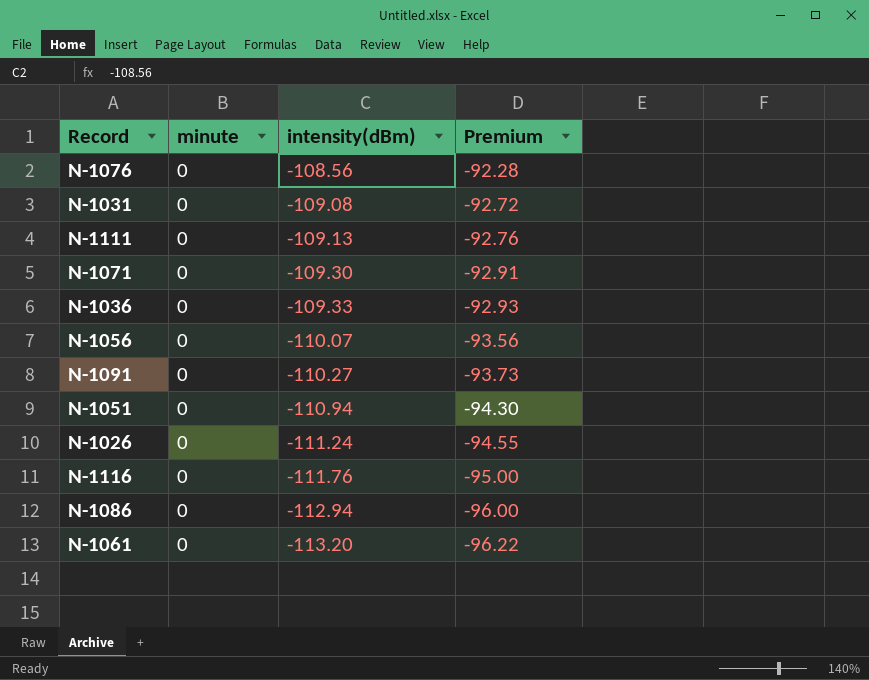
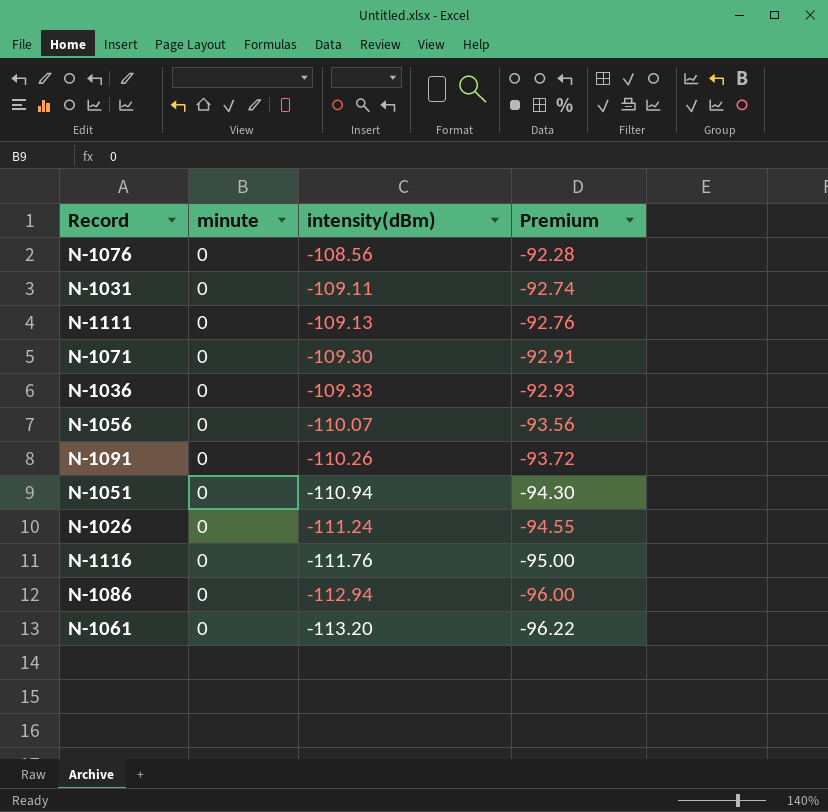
N-1031 | intensity(dBm): -109.08 -> -109.11
N-1031 | Premium: -92.72 -> -92.74
N-1091 | intensity(dBm): -110.27 -> -110.26
N-1091 | Premium: -93.73 -> -93.72

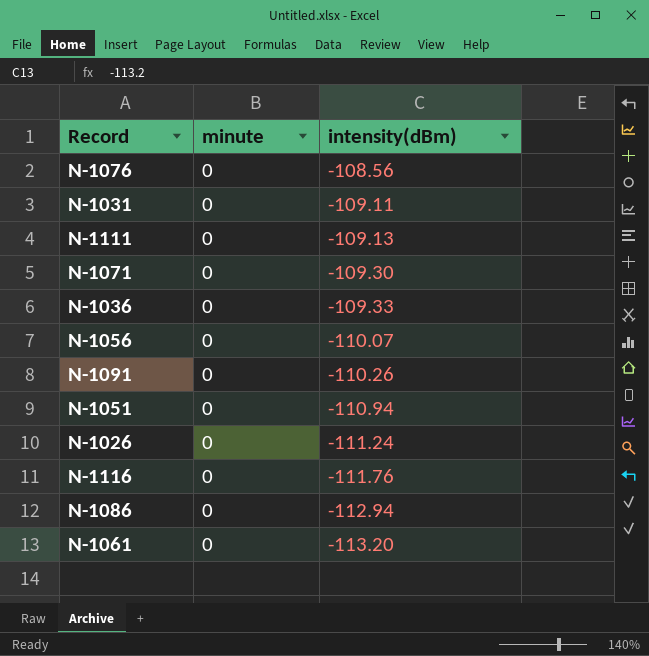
column Premium | formula: [intensity(dBm)] * 0.85 -> none

